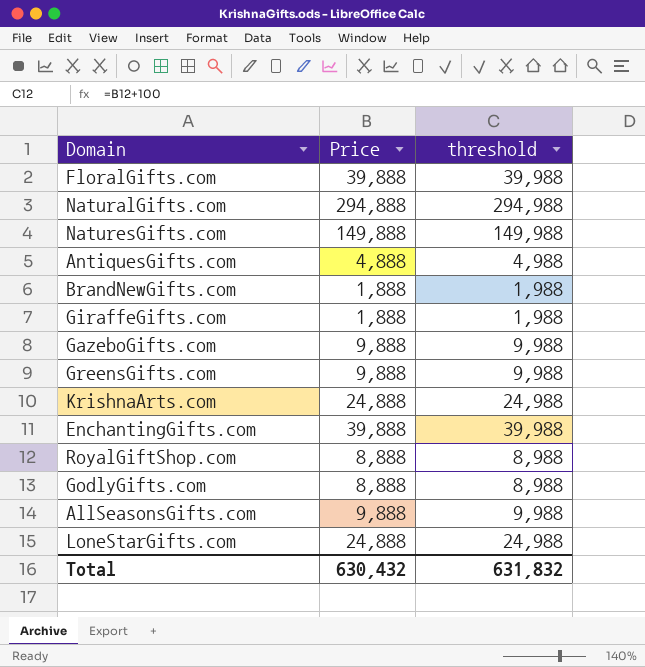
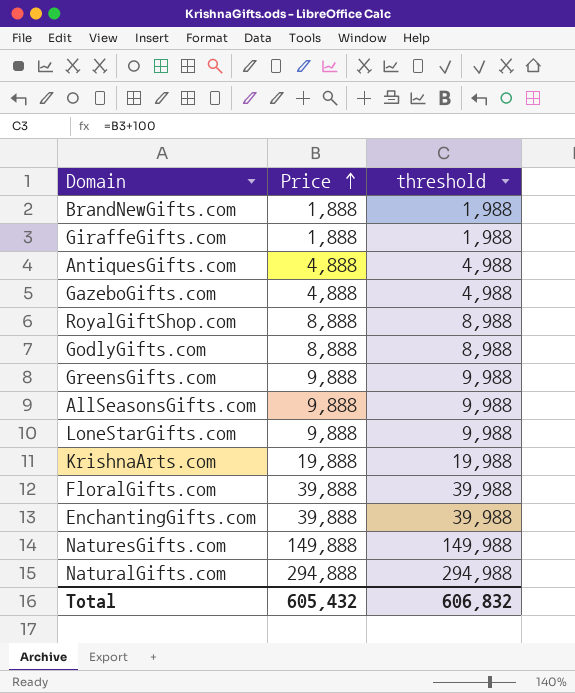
row order: none -> Price ascending
GazeboGifts.com | Price: 9,888 -> 4,888
GazeboGifts.com | threshold: 9,988 -> 4,988
LoneStarGifts.com | Price: 24,888 -> 9,888
LoneStarGifts.com | threshold: 24,988 -> 9,988
KrishnaArts.com | Price: 24,888 -> 19,888
KrishnaArts.com | threshold: 24,988 -> 19,988
Total | Price: 630,432 -> 605,432
Total | threshold: 631,832 -> 606,832

